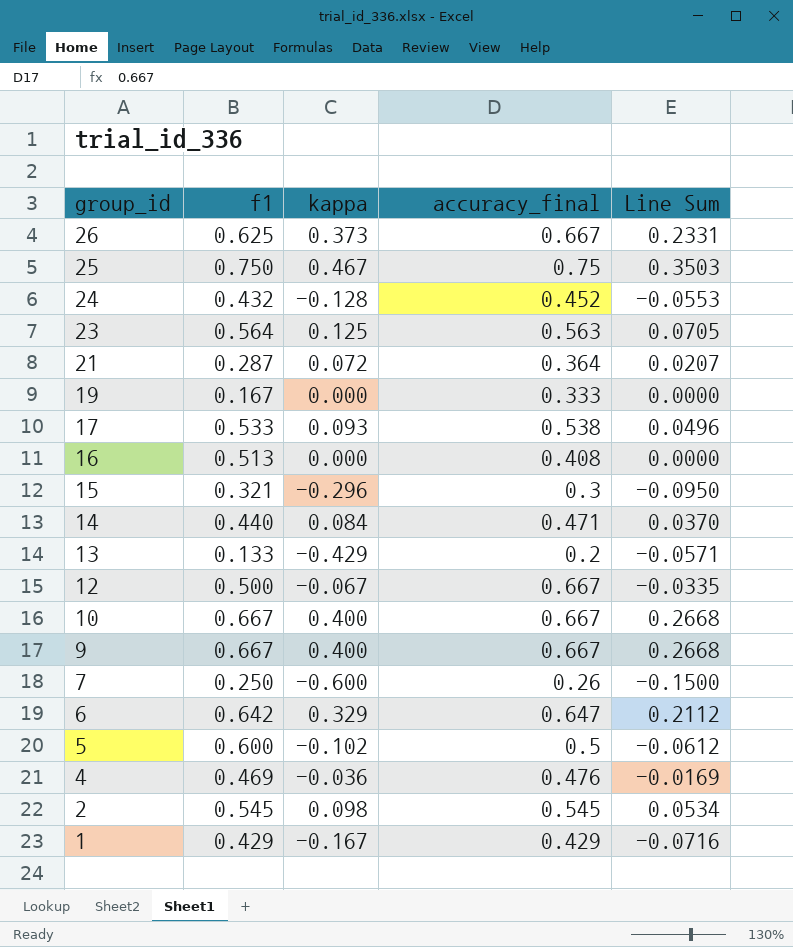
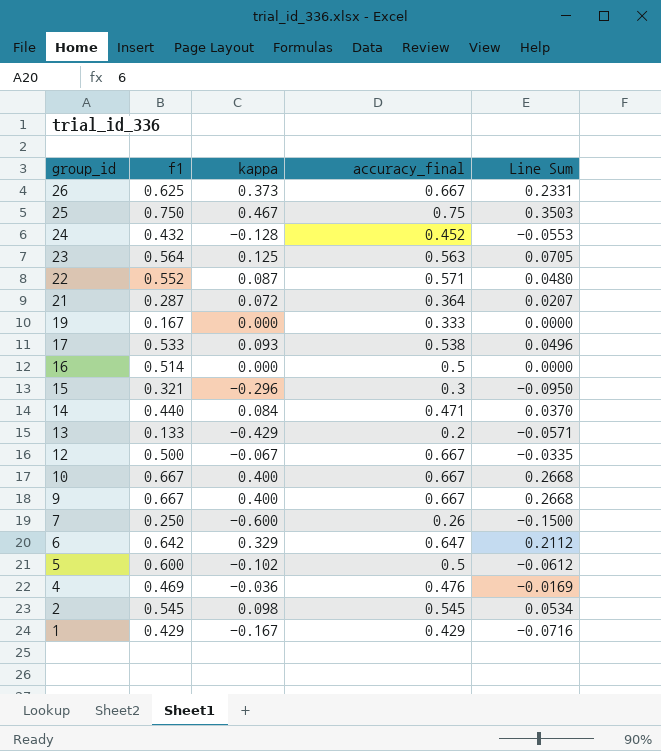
row 22: none -> 0.552 | 0.087 | 0.571 | 0.0480
16 | f1: 0.513 -> 0.514
16 | accuracy_final: 0.408 -> 0.5

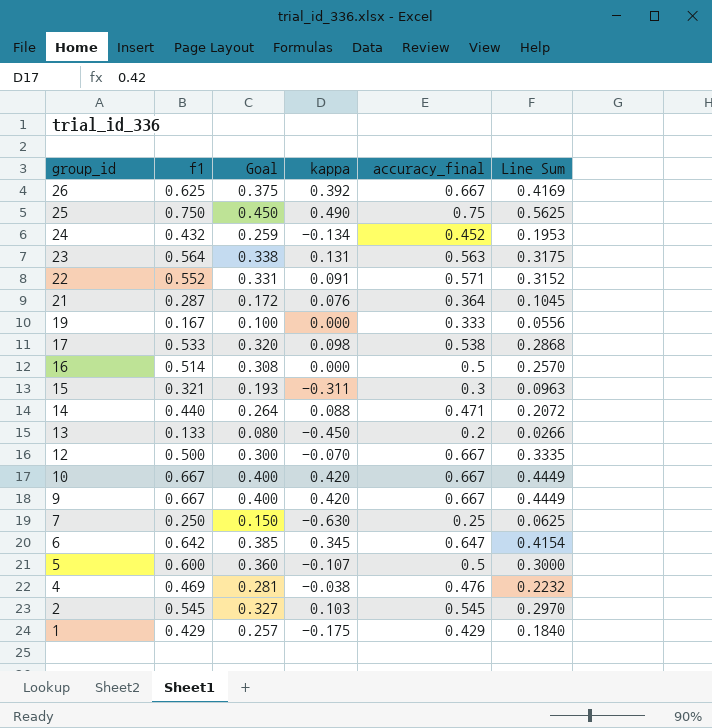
column Goal | formula: none -> [f1] * 0.6
column Line Sum | formula: [f1] * [kappa] -> [f1] * [accuracy_final]
26 | kappa: 0.373 -> 0.392
25 | kappa: 0.467 -> 0.490
24 | kappa: -0.128 -> -0.134
23 | kappa: 0.125 -> 0.131
22 | kappa: 0.087 -> 0.091
21 | kappa: 0.072 -> 0.076
17 | kappa: 0.093 -> 0.098
15 | kappa: -0.296 -> -0.311
14 | kappa: 0.084 -> 0.088
13 | kappa: -0.429 -> -0.450
12 | kappa: -0.067 -> -0.070
10 | kappa: 0.400 -> 0.420
9 | kappa: 0.400 -> 0.420
7 | kappa: -0.600 -> -0.630
7 | accuracy_final: 0.26 -> 0.25
6 | kappa: 0.329 -> 0.345
5 | kappa: -0.102 -> -0.107
4 | kappa: -0.036 -> -0.038
2 | kappa: 0.098 -> 0.103
1 | kappa: -0.167 -> -0.175

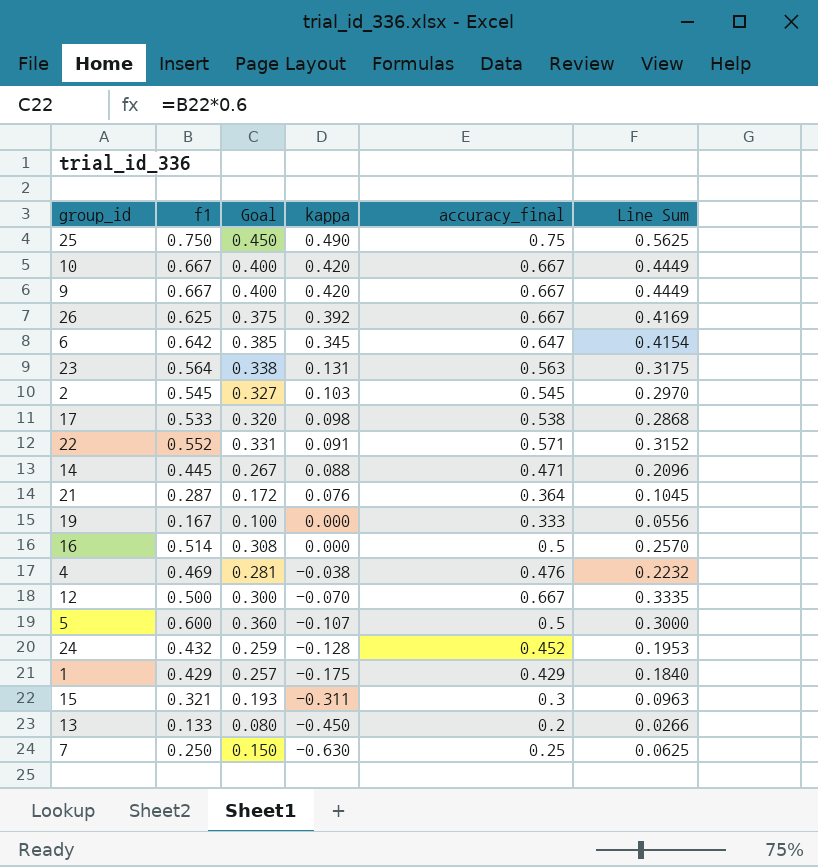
row order: group_id descending -> kappa descending
14 | f1: 0.440 -> 0.445
14 | Goal: 0.264 -> 0.267
14 | Line Sum: 0.2072 -> 0.2096
24 | kappa: -0.134 -> -0.128

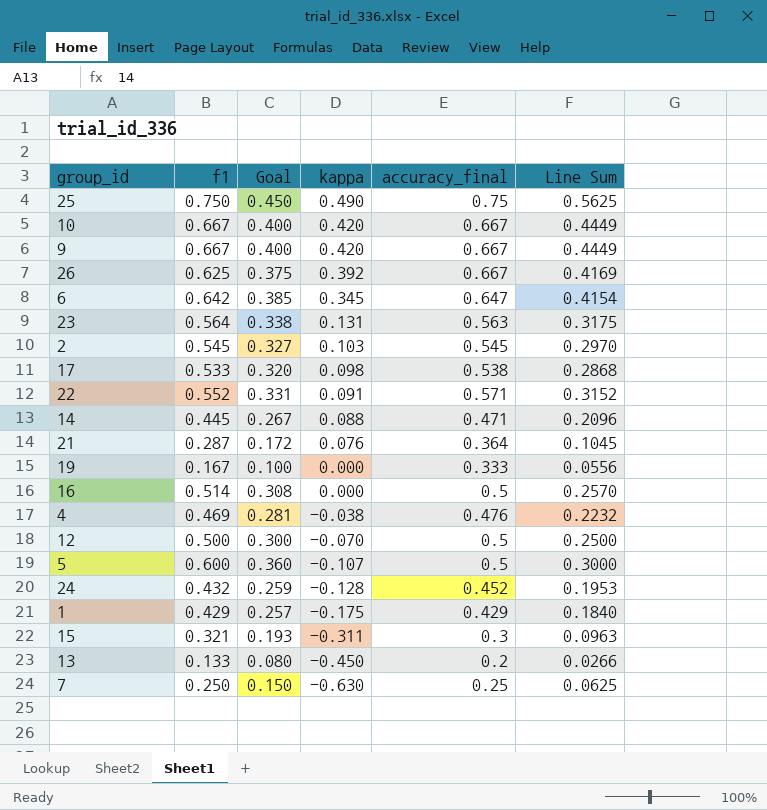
12 | accuracy_final: 0.667 -> 0.5
12 | Line Sum: 0.3335 -> 0.2500

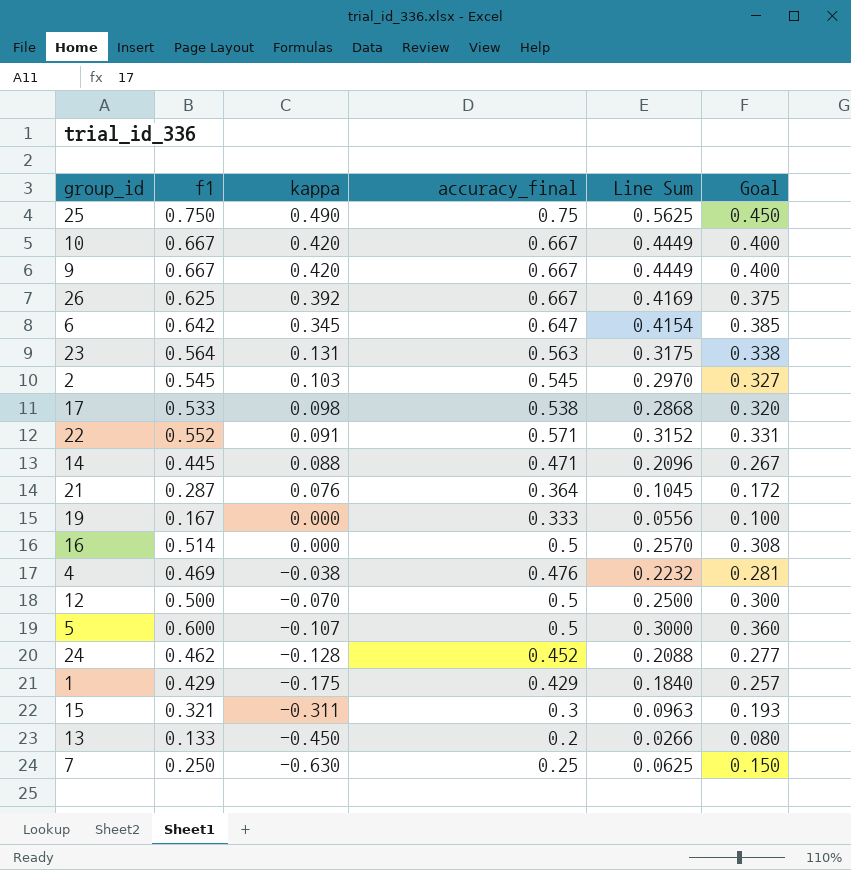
column Goal | position: 3 -> 6
24 | f1: 0.432 -> 0.462
24 | Line Sum: 0.1953 -> 0.2088
24 | Goal: 0.259 -> 0.277

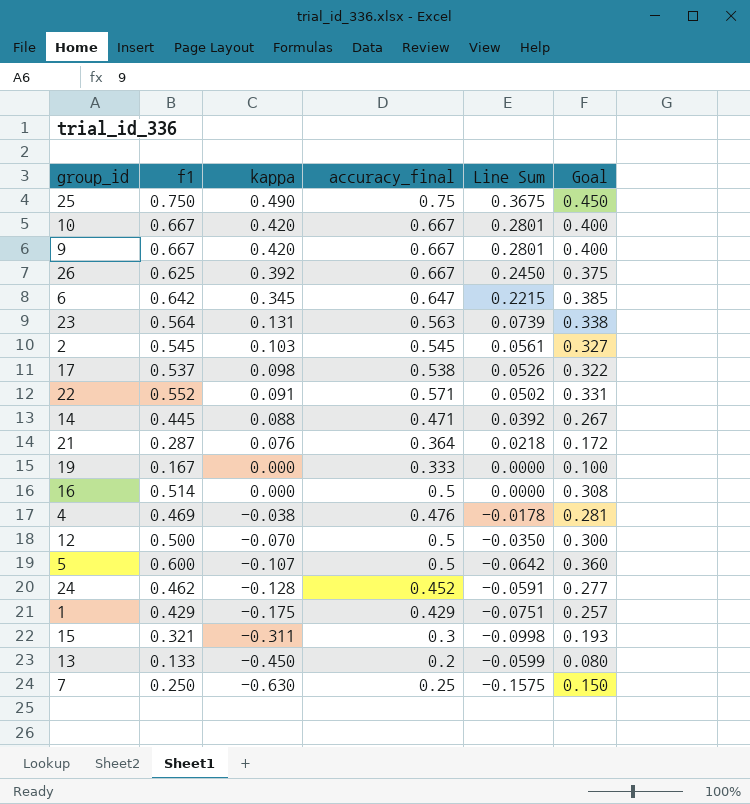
column Line Sum | formula: [f1] * [accuracy_final] -> [f1] * [kappa]
17 | f1: 0.533 -> 0.537
17 | Goal: 0.320 -> 0.322

